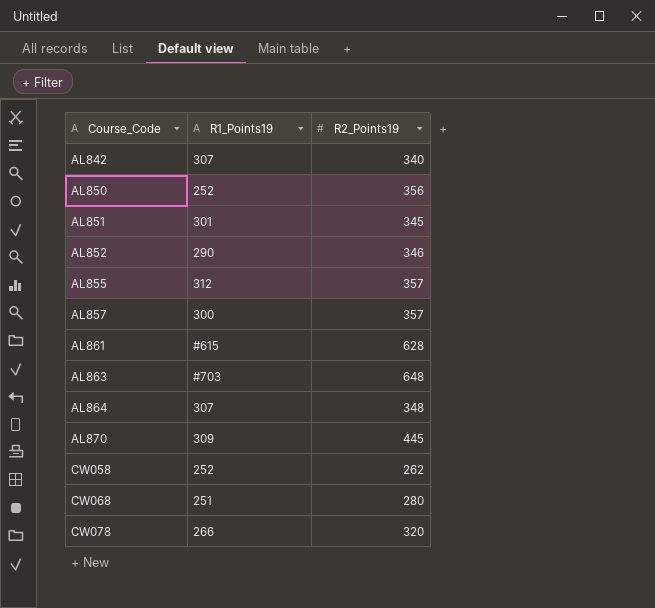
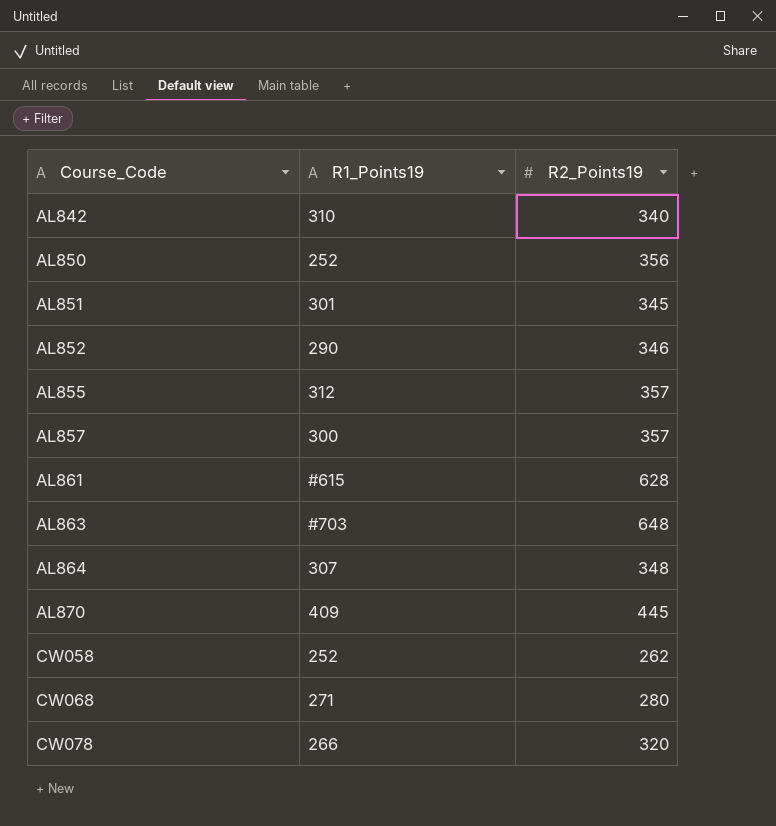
AL842 | R1_Points19: 307 -> 310
AL870 | R1_Points19: 309 -> 409
CW068 | R1_Points19: 251 -> 271

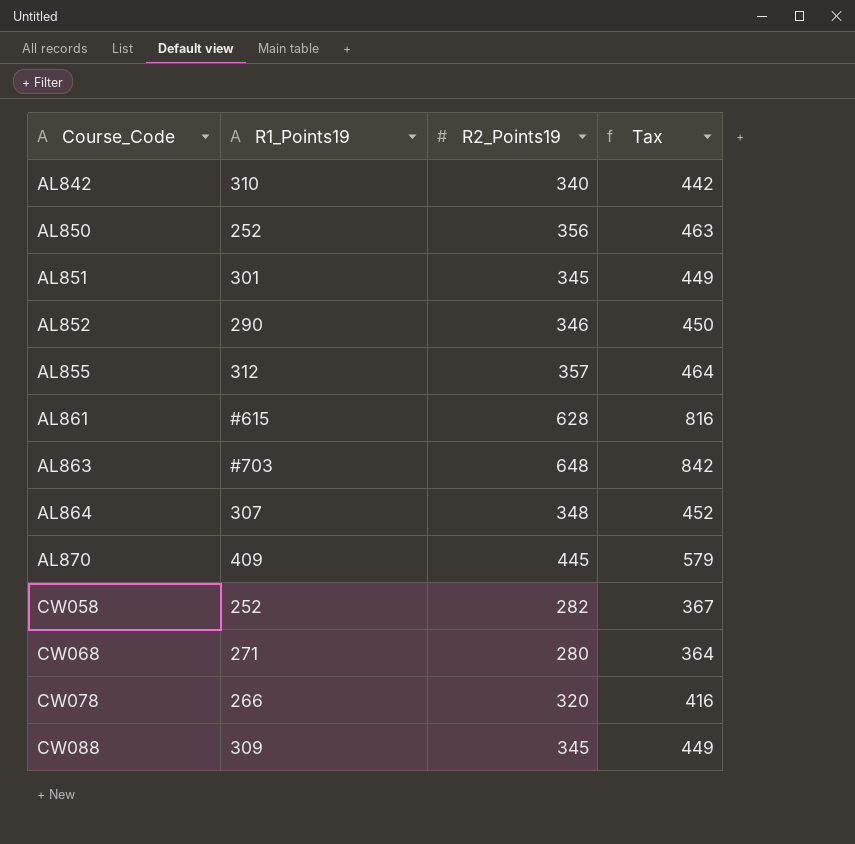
column Tax | formula: none -> [R2_Points19] * 1.3
row AL857: 300 | 357 -> none
CW058 | R2_Points19: 262 -> 282
row CW088: none -> 309 | 345 | 449

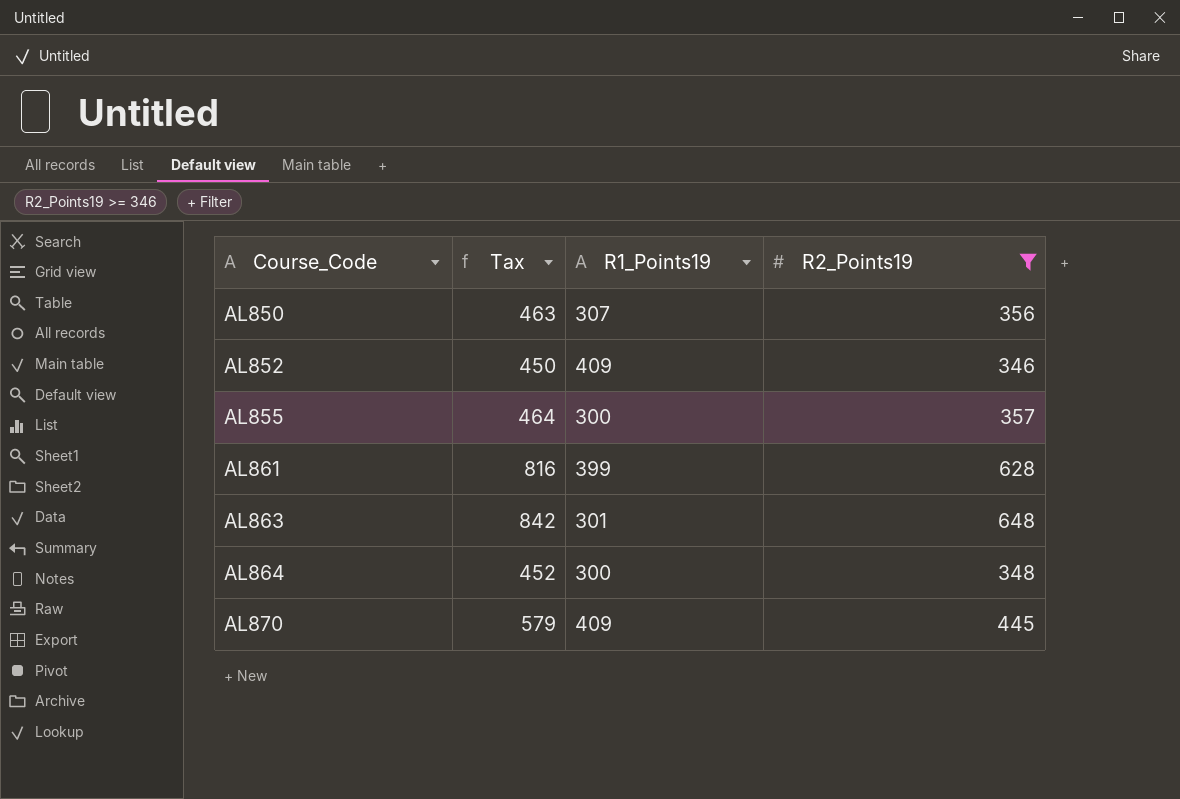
filter: none -> R2_Points19 >= 346
column Tax | position: 4 -> 2
AL850 | R1_Points19: 252 -> 307
AL852 | R1_Points19: 290 -> 409
AL855 | R1_Points19: 312 -> 300
AL861 | R1_Points19: #615 -> 399
AL863 | R1_Points19: #703 -> 301
AL864 | R1_Points19: 307 -> 300

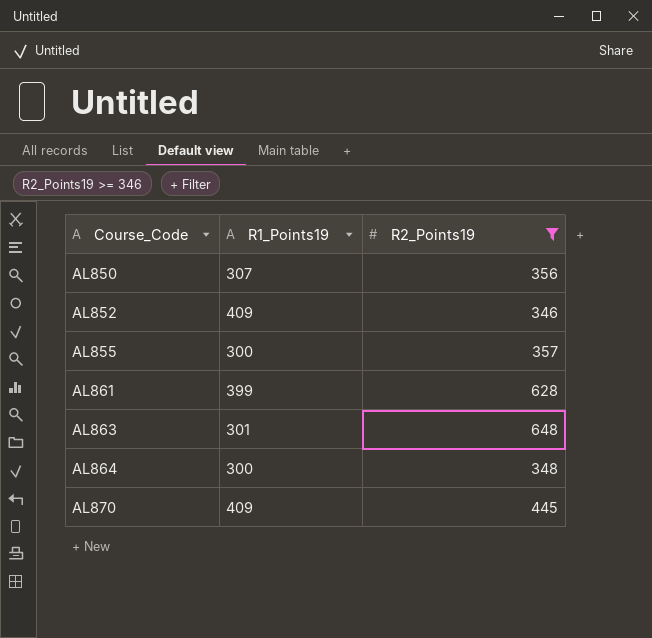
column Tax | formula: [R2_Points19] * 1.3 -> none

